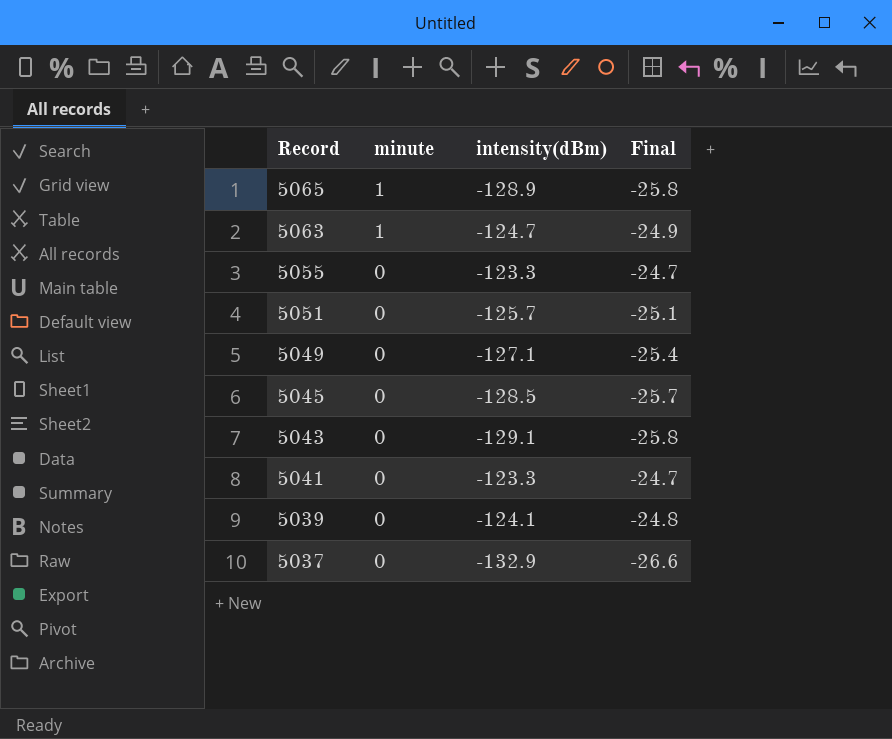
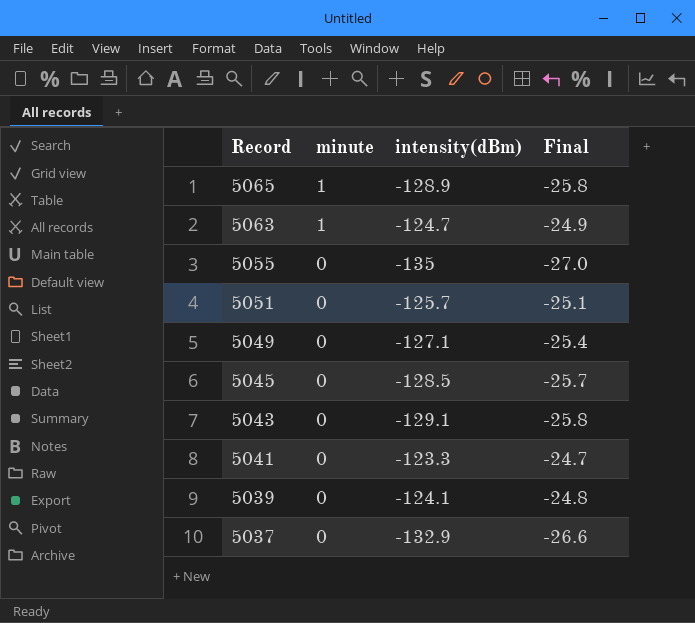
5055 | intensity(dBm): -123.3 -> -135
5055 | Final: -24.7 -> -27.0

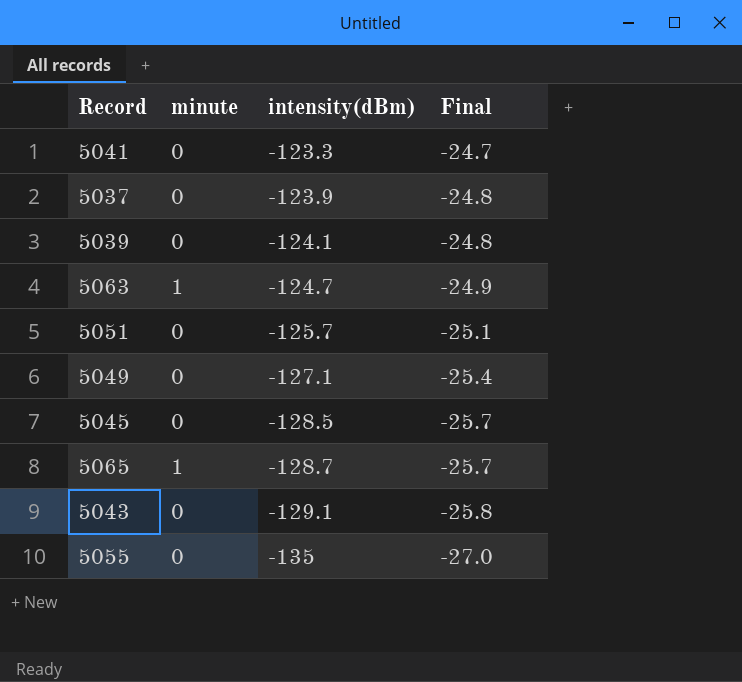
row order: Record descending -> intensity(dBm) descending
5037 | intensity(dBm): -132.9 -> -123.9
5037 | Final: -26.6 -> -24.8
5065 | intensity(dBm): -128.9 -> -128.7
5065 | Final: -25.8 -> -25.7

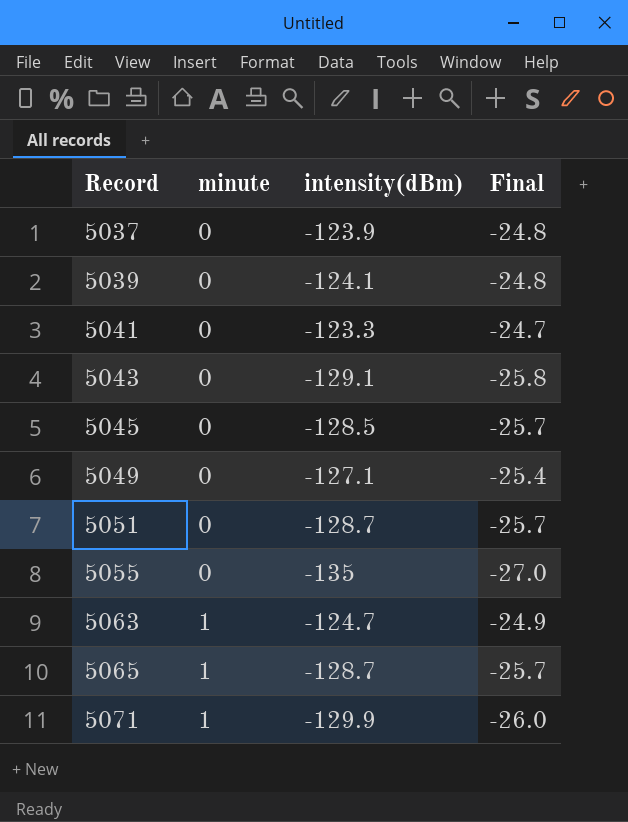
row order: intensity(dBm) descending -> Record ascending
5051 | intensity(dBm): -125.7 -> -128.7
5051 | Final: -25.1 -> -25.7
row 5071: none -> 1 | -129.9 | -26.0

